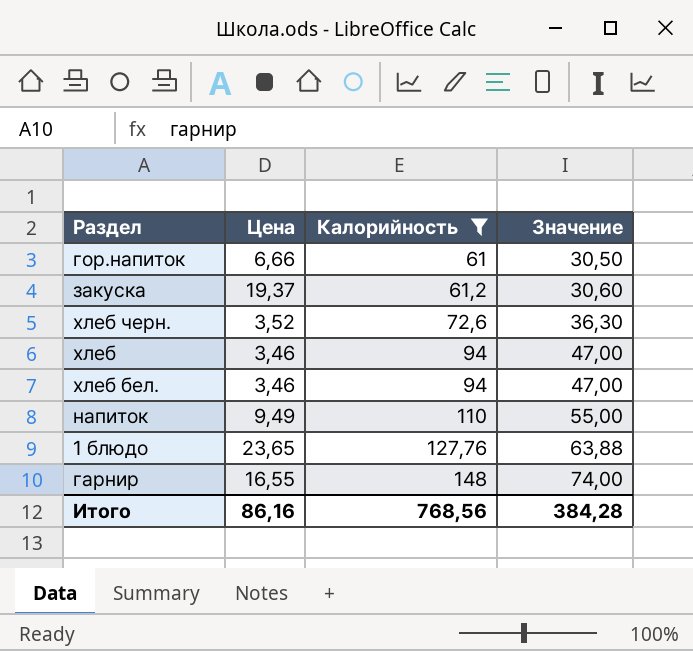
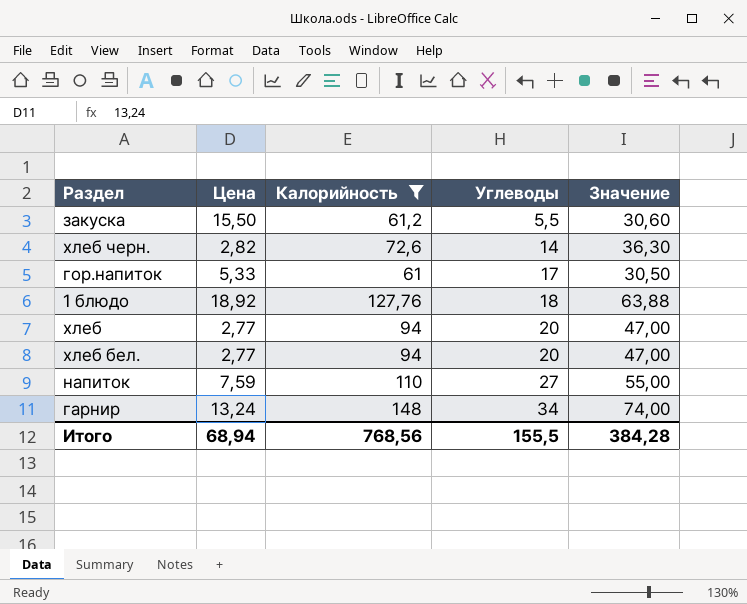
row order: Калорийность ascending -> Углеводы ascending
column Углеводы | position: none -> 4
закуска | Цена: 19,37 -> 15,50
хлеб черн. | Цена: 3,52 -> 2,82
гор.напиток | Цена: 6,66 -> 5,33
1 блюдо | Цена: 23,65 -> 18,92
хлеб | Цена: 3,46 -> 2,77
хлеб бел. | Цена: 3,46 -> 2,77
напиток | Цена: 9,49 -> 7,59
гарнир | Цена: 16,55 -> 13,24
Итого | Цена: 86,16 -> 68,94

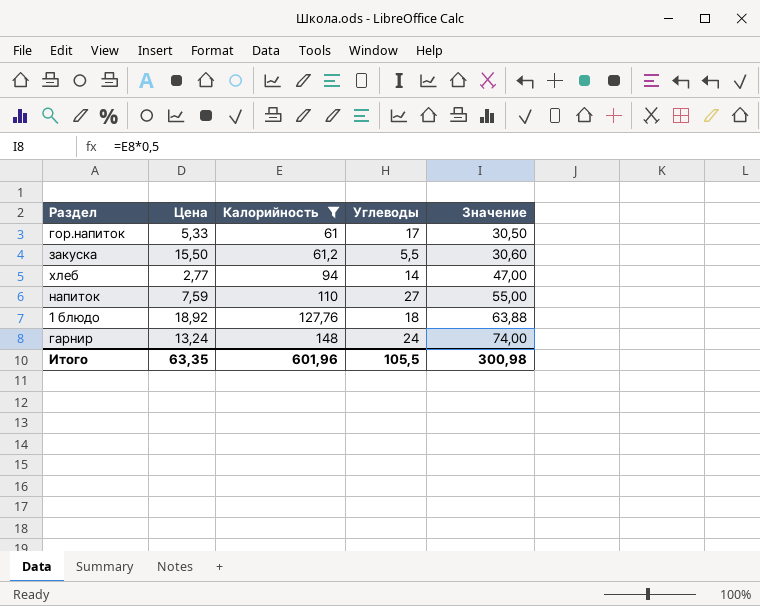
row order: Углеводы ascending -> Калорийность ascending
row хлеб черн.: 2,82 | 72,6 | 14 | 36,30 -> none
row хлеб бел.: 2,77 | 94 | 20 | 47,00 -> none
хлеб | Углеводы: 20 -> 14
гарнир | Углеводы: 34 -> 24
Итого | Цена: 68,94 -> 63,35
Итого | Калорийность: 768,56 -> 601,96
Итого | Углеводы: 155,5 -> 105,5
Итого | Значение: 384,28 -> 300,98

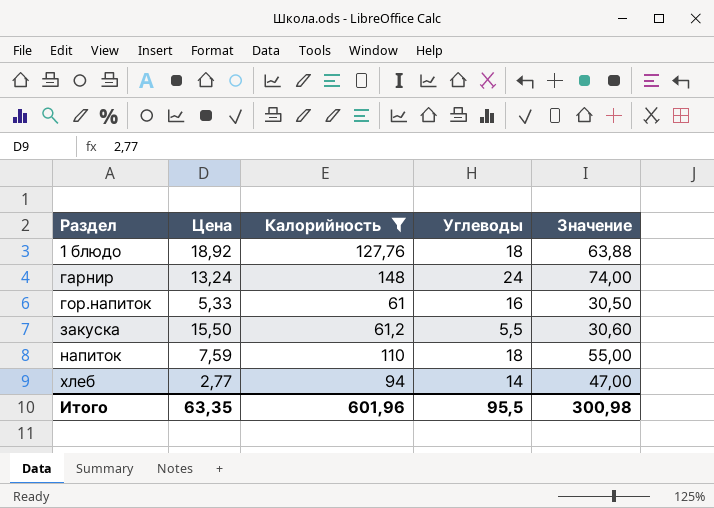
row order: Калорийность ascending -> Раздел ascending
гор.напиток | Углеводы: 17 -> 16
напиток | Углеводы: 27 -> 18
Итого | Углеводы: 105,5 -> 95,5

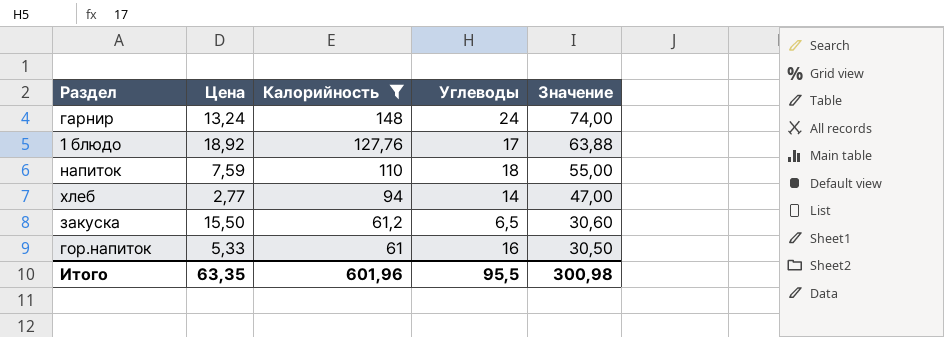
row order: Раздел ascending -> Калорийность descending
1 блюдо | Углеводы: 18 -> 17
закуска | Углеводы: 5,5 -> 6,5

